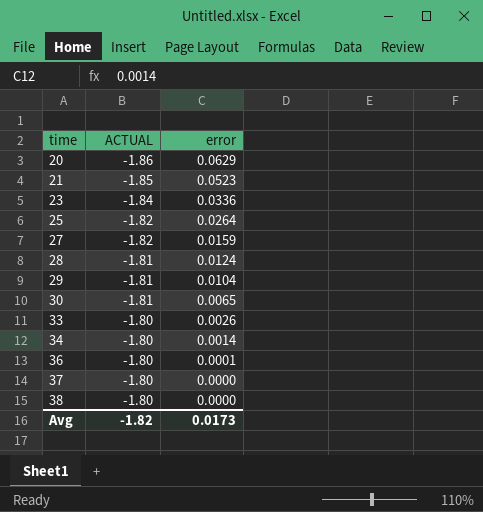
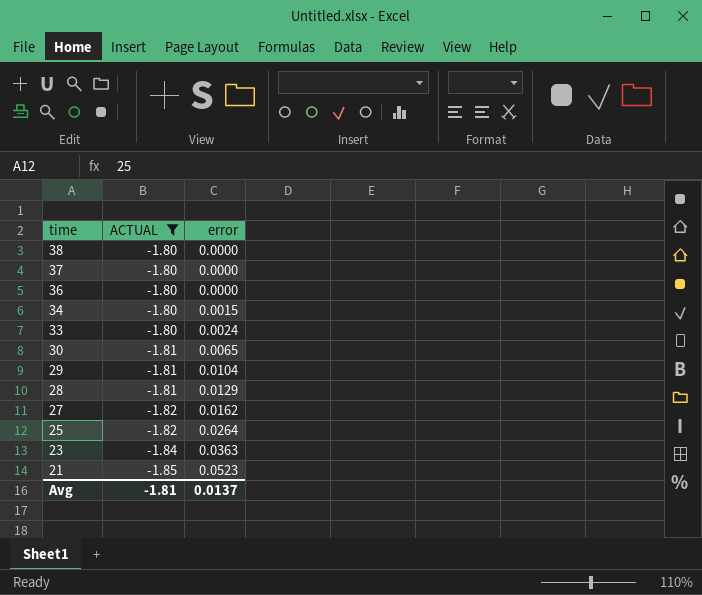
filter: none -> ACTUAL != -1.86
row order: time ascending -> time descending
36 | error: 0.0001 -> 0.0000
34 | error: 0.0014 -> 0.0015
33 | error: 0.0026 -> 0.0024
28 | error: 0.0124 -> 0.0129
27 | error: 0.0159 -> 0.0162
23 | error: 0.0336 -> 0.0363
Avg | ACTUAL: -1.82 -> -1.81
Avg | error: 0.0173 -> 0.0137

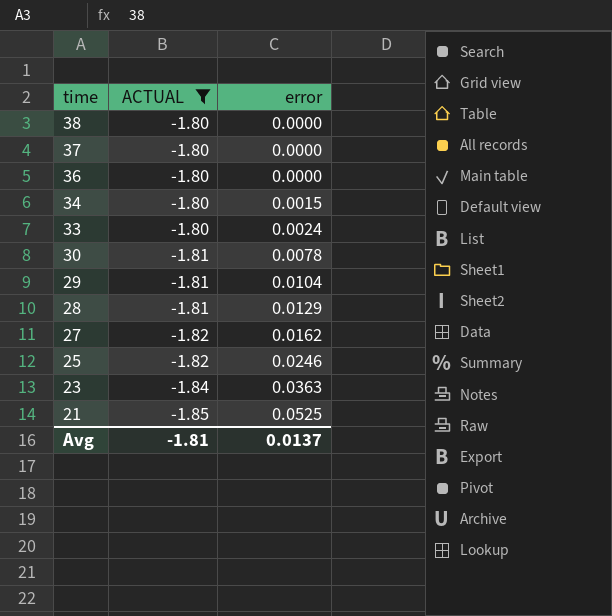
30 | error: 0.0065 -> 0.0078
25 | error: 0.0264 -> 0.0246
21 | error: 0.0523 -> 0.0525

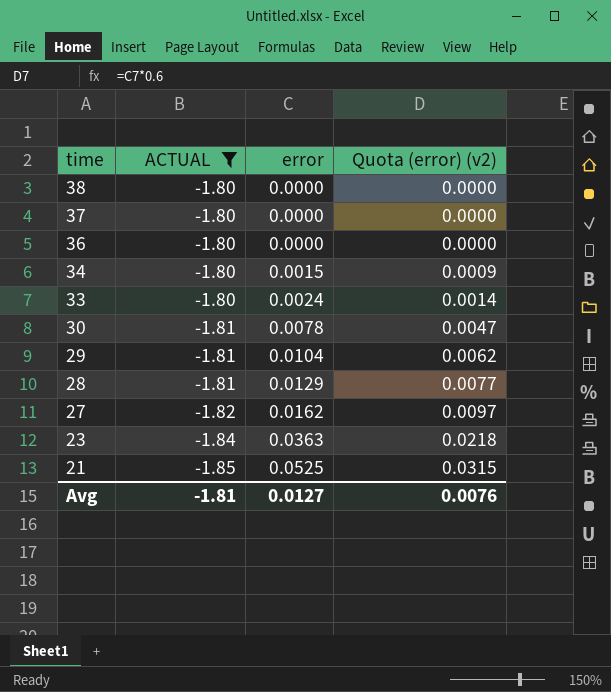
column Quota (error) (v2) | formula: none -> [error] * 0.6
row 25: -1.82 | 0.0246 -> none
Avg | error: 0.0137 -> 0.0127

